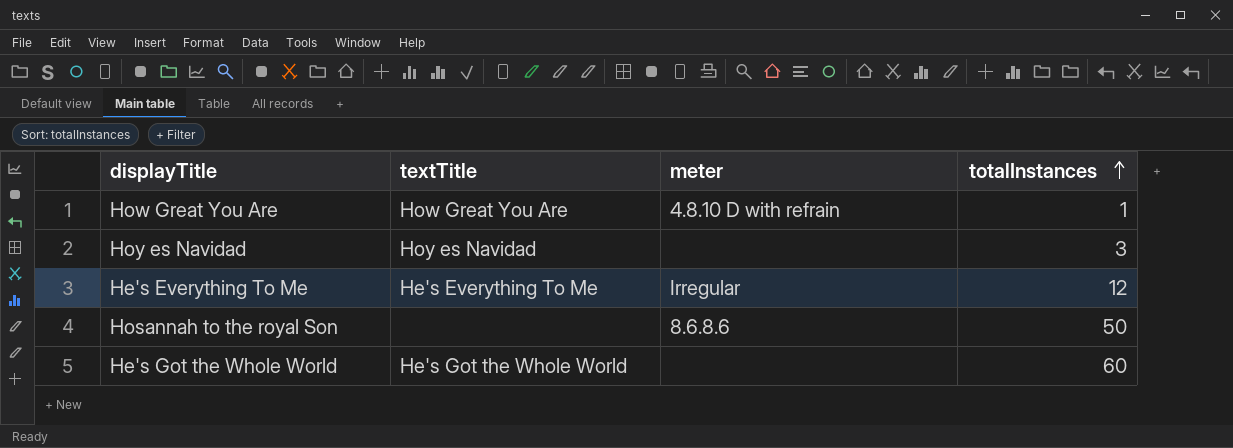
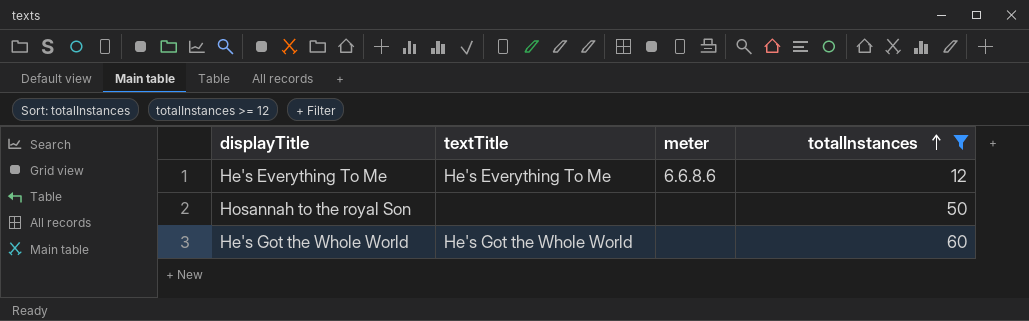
filter: none -> totalInstances >= 12
He's Everything To Me | meter: Irregular -> 6.6.8.6
Hosannah to the royal Son | meter: 8.6.8.6 -> none

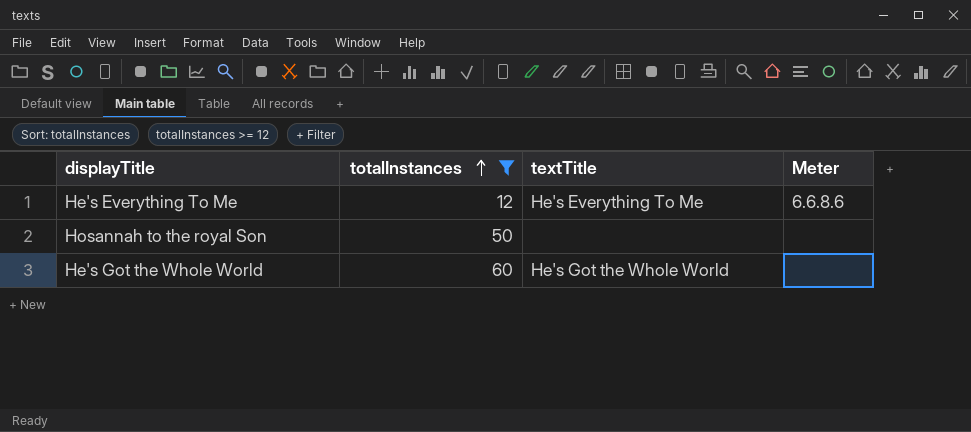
column totalInstances | position: 4 -> 2
column name: meter -> Meter

